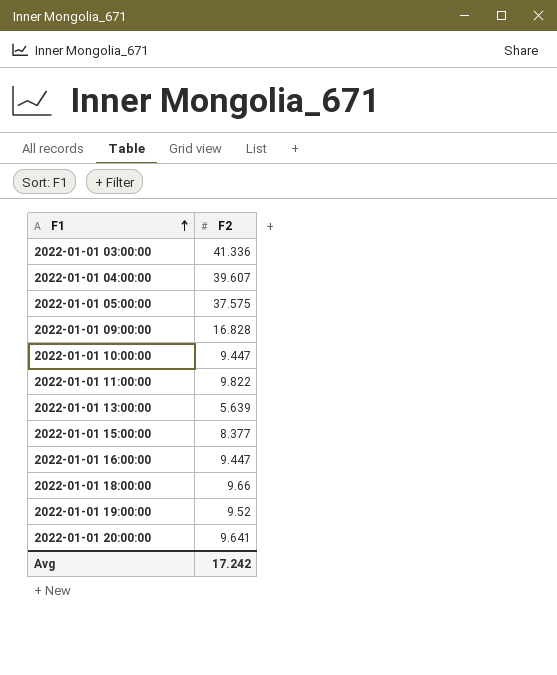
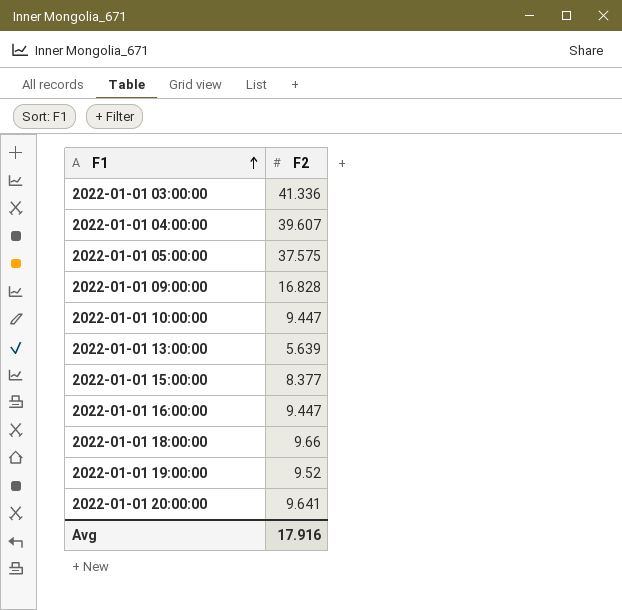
row 2022-01-01 11:00:00: 9.822 -> none
Avg | F2: 17.242 -> 17.916

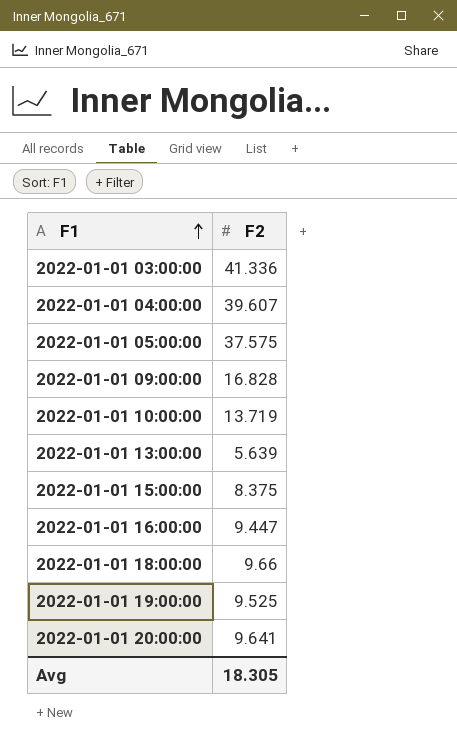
2022-01-01 10:00:00 | F2: 9.447 -> 13.719
2022-01-01 15:00:00 | F2: 8.377 -> 8.375
2022-01-01 19:00:00 | F2: 9.52 -> 9.525
Avg | F2: 17.916 -> 18.305

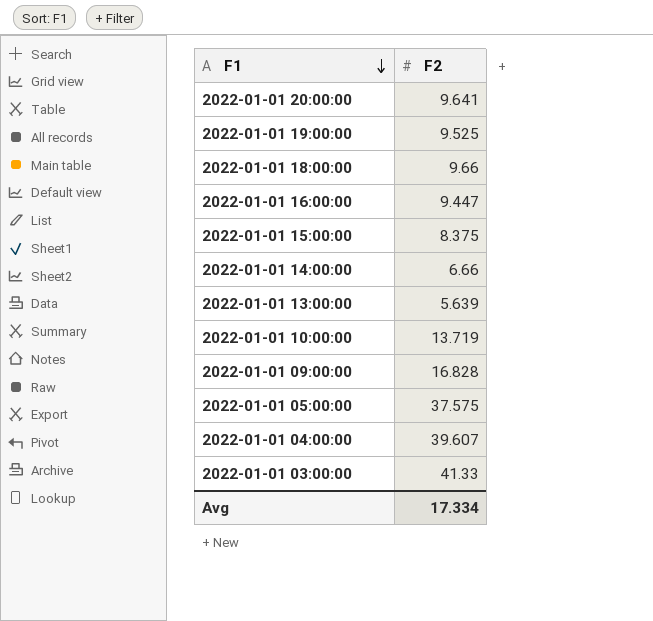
row order: F1 ascending -> F1 descending
row 2022-01-01 14:00:00: none -> 6.66
2022-01-01 03:00:00 | F2: 41.336 -> 41.33
Avg | F2: 18.305 -> 17.334

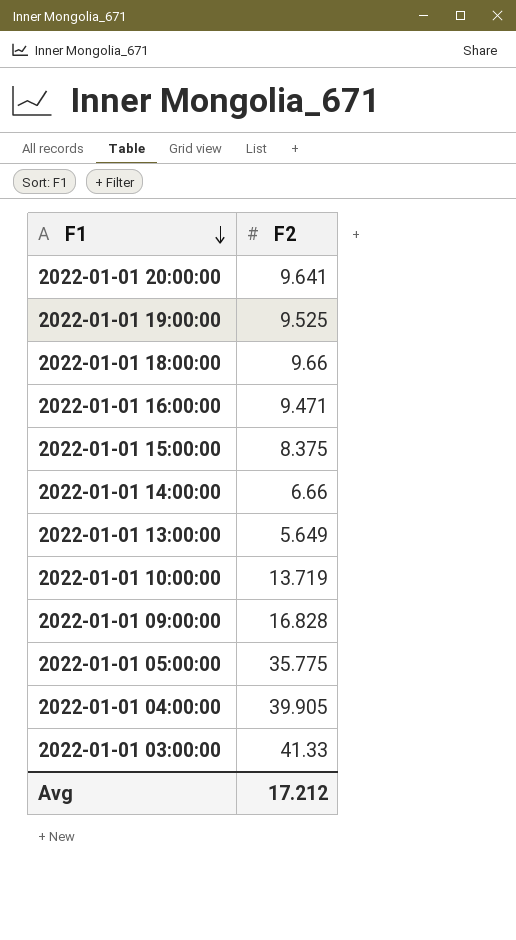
2022-01-01 16:00:00 | F2: 9.447 -> 9.471
2022-01-01 13:00:00 | F2: 5.639 -> 5.649
2022-01-01 05:00:00 | F2: 37.575 -> 35.775
2022-01-01 04:00:00 | F2: 39.607 -> 39.905
Avg | F2: 17.334 -> 17.212

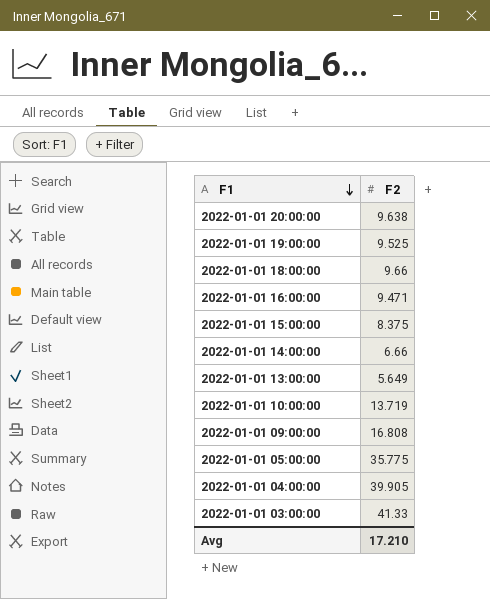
2022-01-01 20:00:00 | F2: 9.641 -> 9.638
2022-01-01 09:00:00 | F2: 16.828 -> 16.808
Avg | F2: 17.212 -> 17.210

